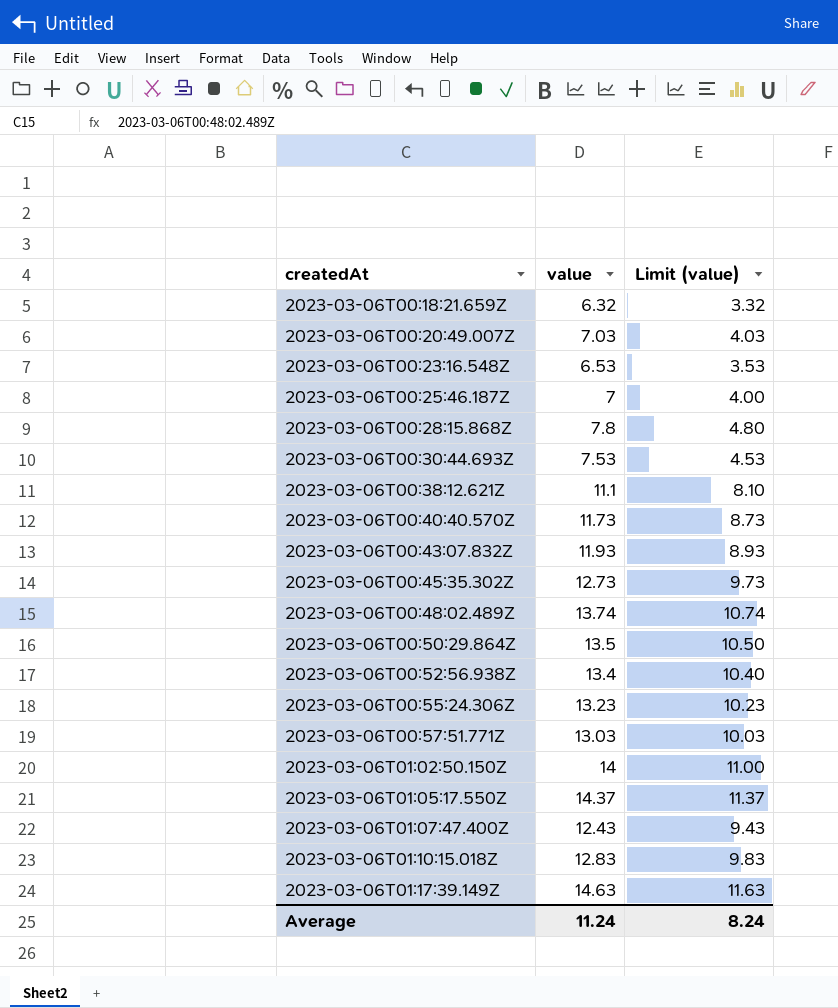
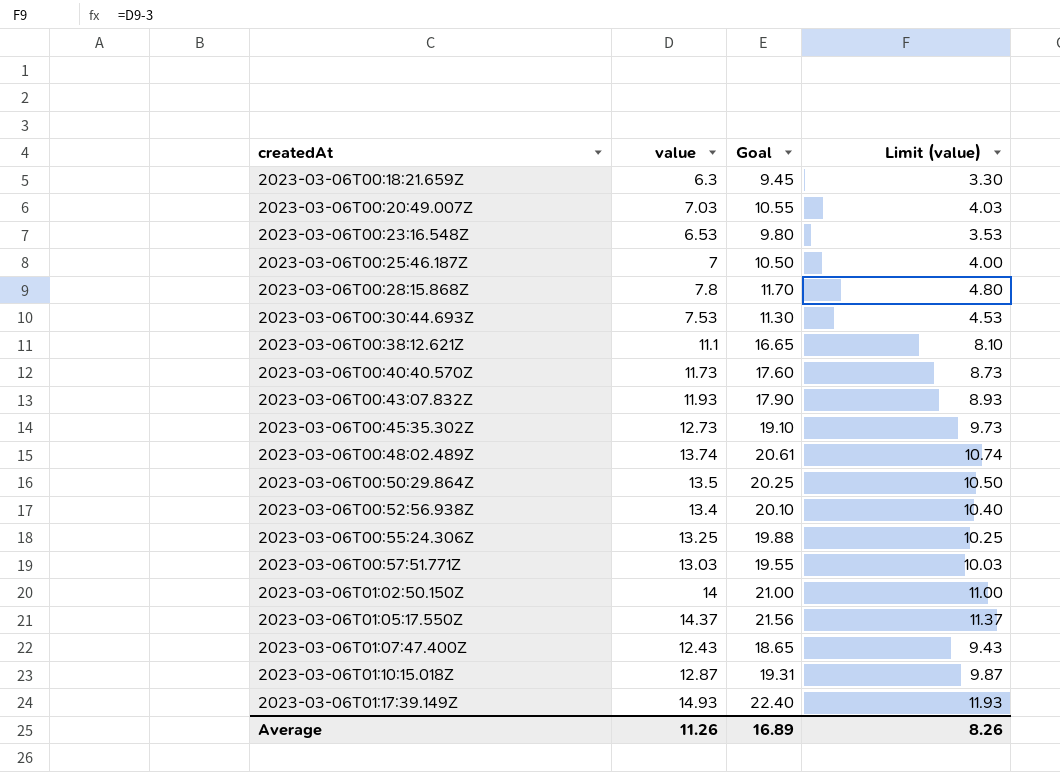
column Goal | formula: none -> [value] * 1.5
2023-03-06T00:18:21.659Z | value: 6.32 -> 6.3
2023-03-06T00:18:21.659Z | Limit (value): 3.32 -> 3.30
2023-03-06T00:55:24.306Z | value: 13.23 -> 13.25
2023-03-06T00:55:24.306Z | Limit (value): 10.23 -> 10.25
2023-03-06T01:10:15.018Z | value: 12.83 -> 12.87
2023-03-06T01:10:15.018Z | Limit (value): 9.83 -> 9.87
2023-03-06T01:17:39.149Z | value: 14.63 -> 14.93
2023-03-06T01:17:39.149Z | Limit (value): 11.63 -> 11.93
Average | value: 11.24 -> 11.26
Average | Limit (value): 8.24 -> 8.26

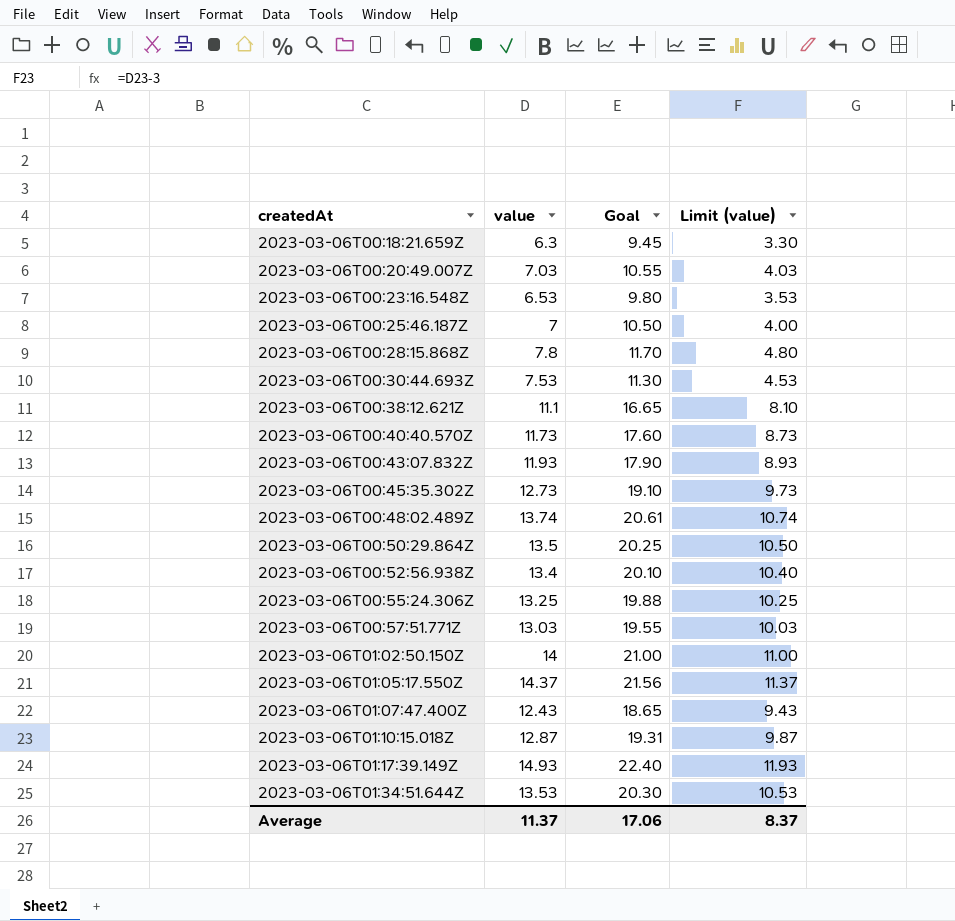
row 2023-03-06T01:34:51.644Z: none -> 13.53 | 20.30 | 10.53
Average | value: 11.26 -> 11.37
Average | Goal: 16.89 -> 17.06
Average | Limit (value): 8.26 -> 8.37

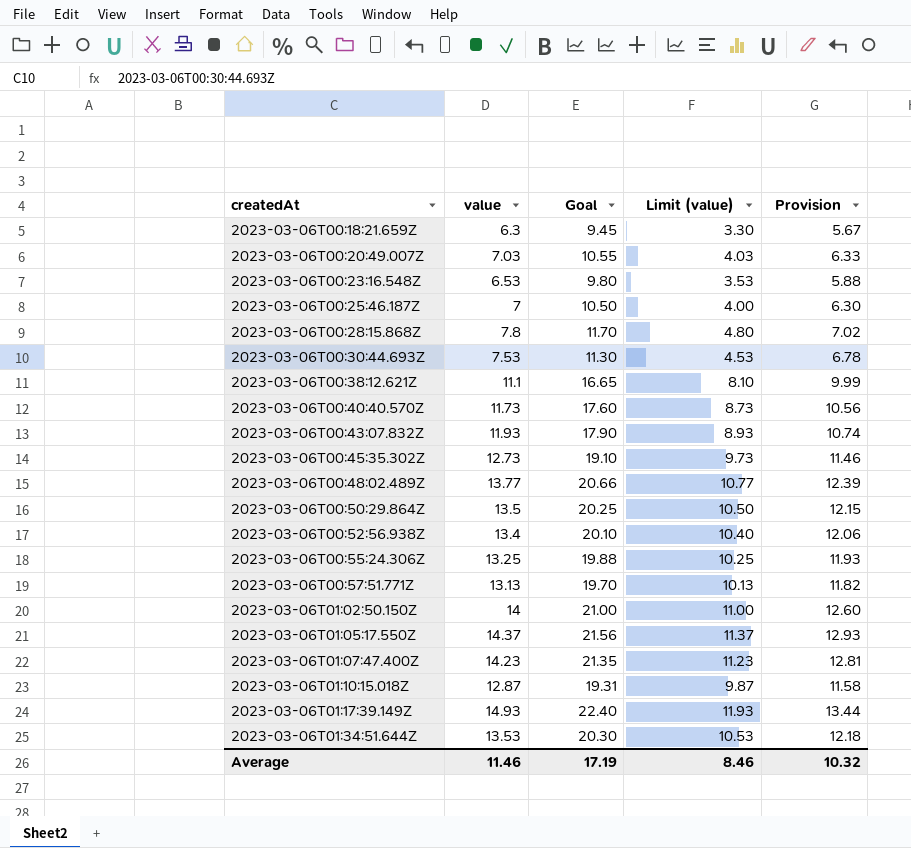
column Provision | formula: none -> [value] * 0.9
2023-03-06T00:48:02.489Z | value: 13.74 -> 13.77
2023-03-06T00:48:02.489Z | Goal: 20.61 -> 20.66
2023-03-06T00:48:02.489Z | Limit (value): 10.74 -> 10.77
2023-03-06T00:57:51.771Z | value: 13.03 -> 13.13
2023-03-06T00:57:51.771Z | Goal: 19.55 -> 19.70
2023-03-06T00:57:51.771Z | Limit (value): 10.03 -> 10.13
2023-03-06T01:07:47.400Z | value: 12.43 -> 14.23
2023-03-06T01:07:47.400Z | Goal: 18.65 -> 21.35
2023-03-06T01:07:47.400Z | Limit (value): 9.43 -> 11.23
Average | value: 11.37 -> 11.46
Average | Goal: 17.06 -> 17.19
Average | Limit (value): 8.37 -> 8.46

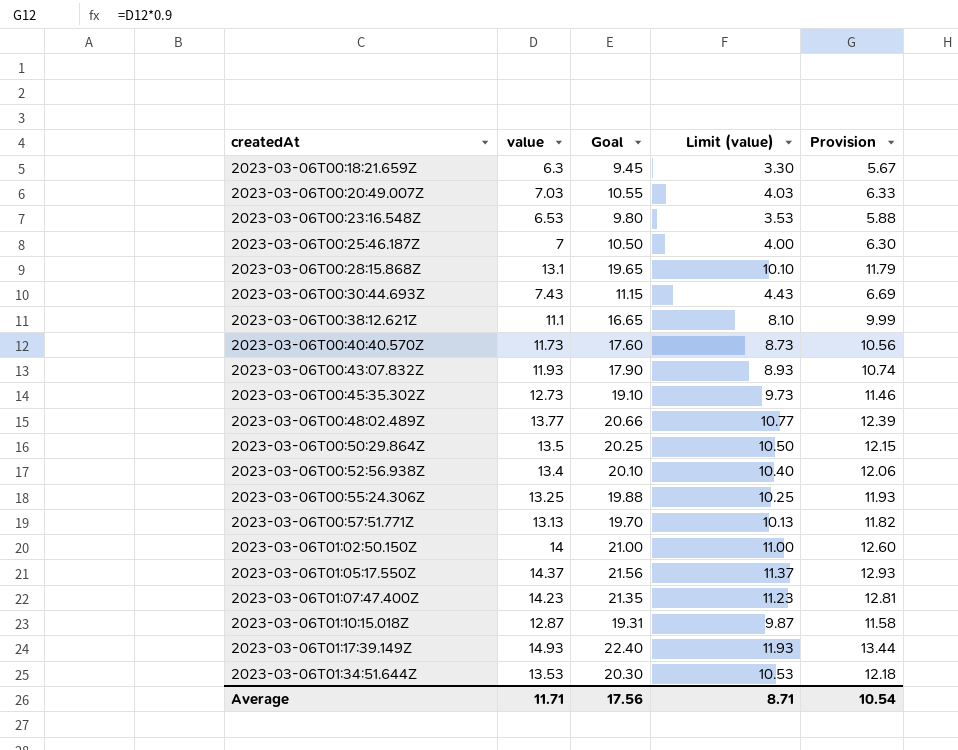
2023-03-06T00:28:15.868Z | value: 7.8 -> 13.1
2023-03-06T00:28:15.868Z | Goal: 11.70 -> 19.65
2023-03-06T00:28:15.868Z | Limit (value): 4.80 -> 10.10
2023-03-06T00:28:15.868Z | Provision: 7.02 -> 11.79
2023-03-06T00:30:44.693Z | value: 7.53 -> 7.43
2023-03-06T00:30:44.693Z | Goal: 11.30 -> 11.15
2023-03-06T00:30:44.693Z | Limit (value): 4.53 -> 4.43
2023-03-06T00:30:44.693Z | Provision: 6.78 -> 6.69
Average | value: 11.46 -> 11.71
Average | Goal: 17.19 -> 17.56
Average | Limit (value): 8.46 -> 8.71
Average | Provision: 10.32 -> 10.54

